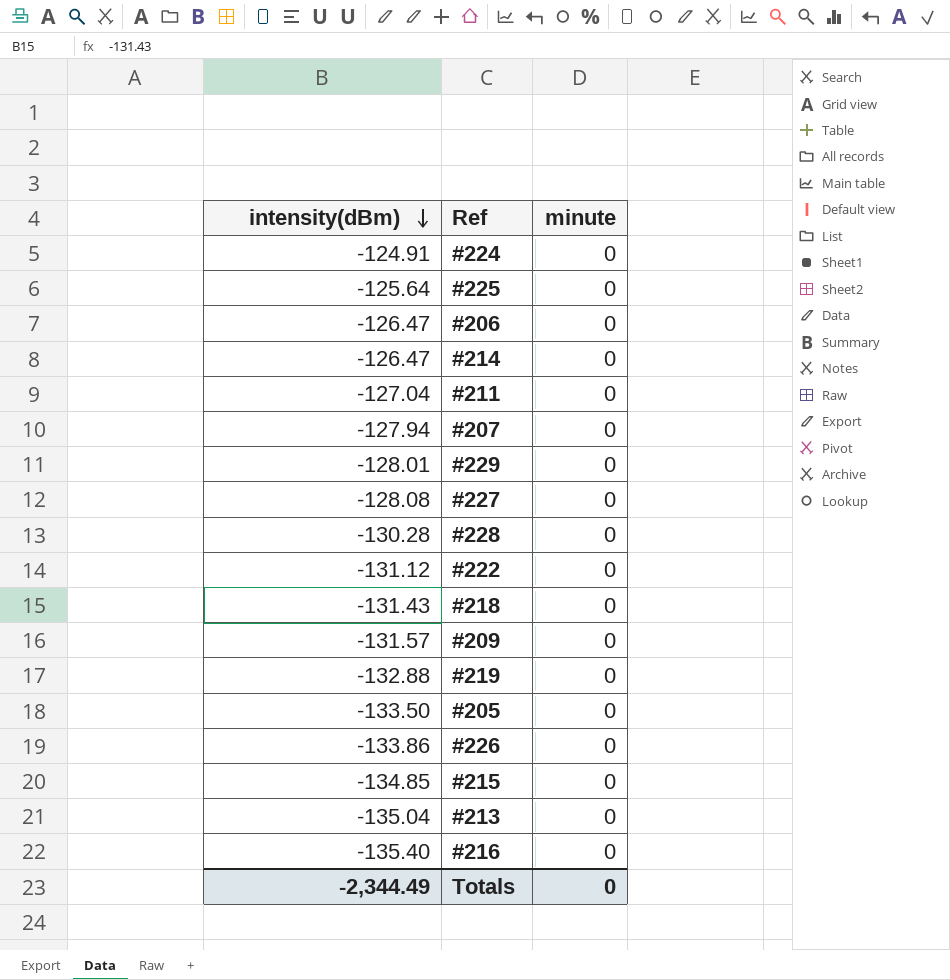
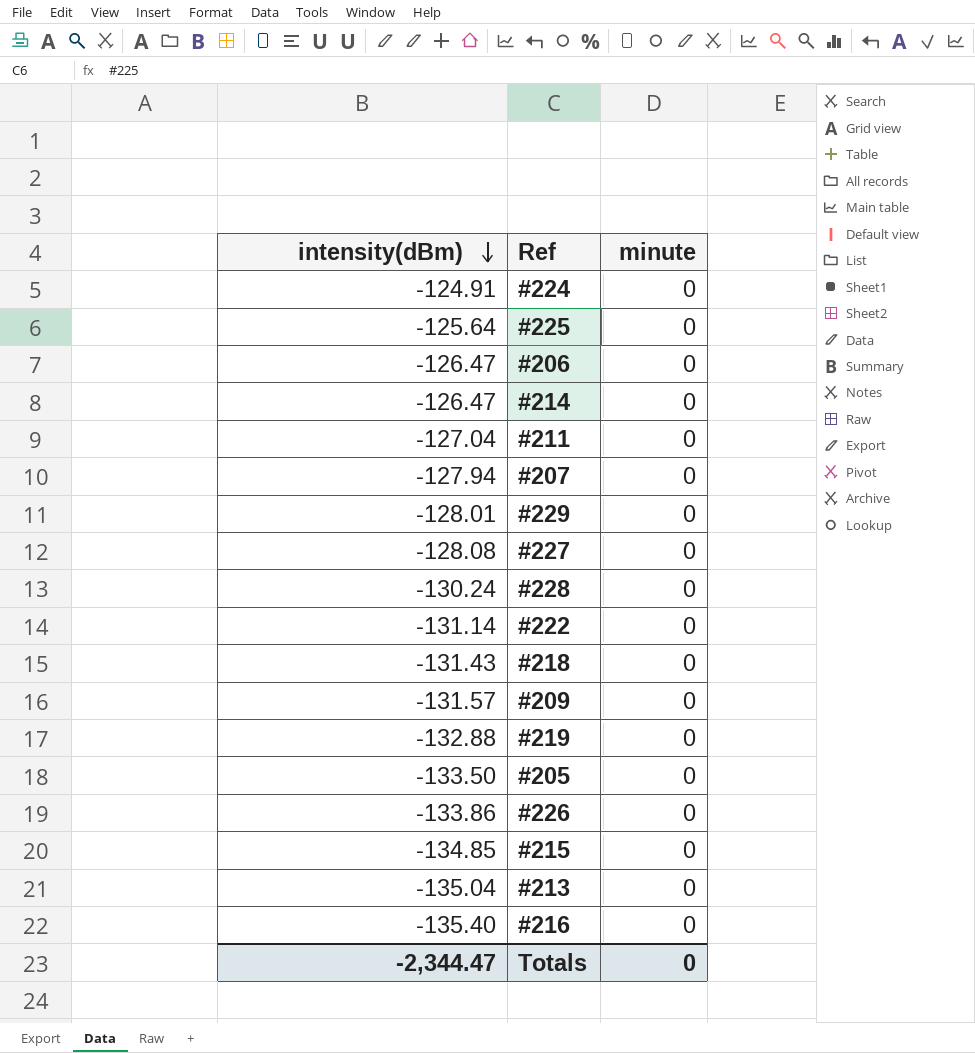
#228 | intensity(dBm): -130.28 -> -130.24
#222 | intensity(dBm): -131.12 -> -131.14
Totals | intensity(dBm): -2,344.49 -> -2,344.47

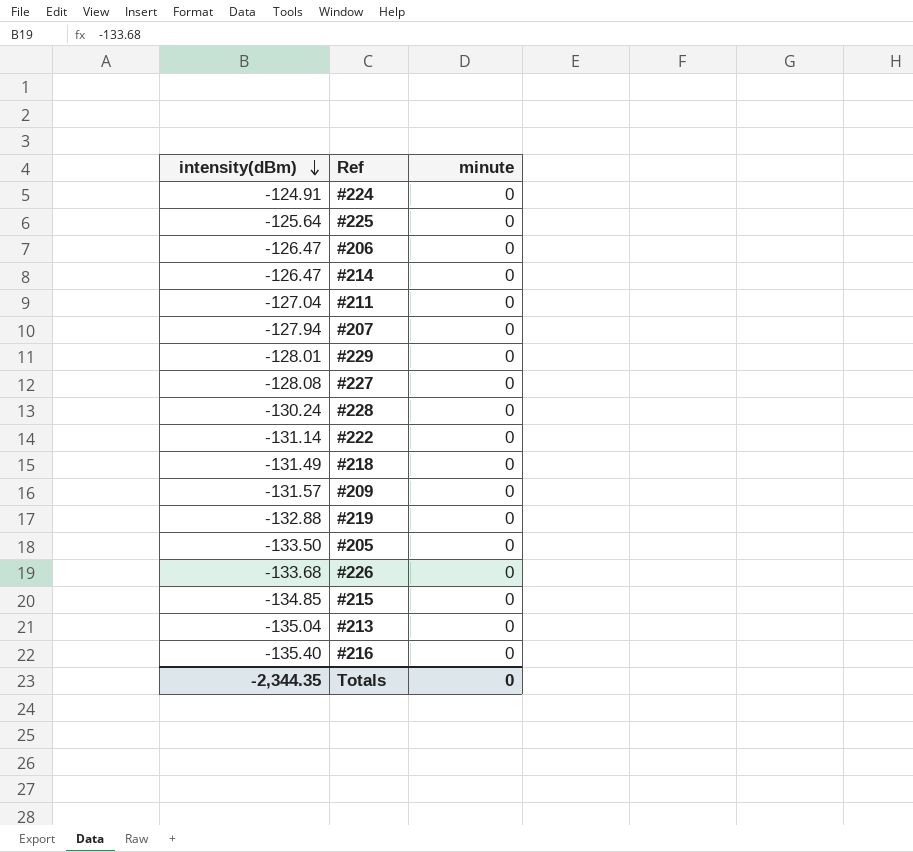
#218 | intensity(dBm): -131.43 -> -131.49
#226 | intensity(dBm): -133.86 -> -133.68
Totals | intensity(dBm): -2,344.47 -> -2,344.35

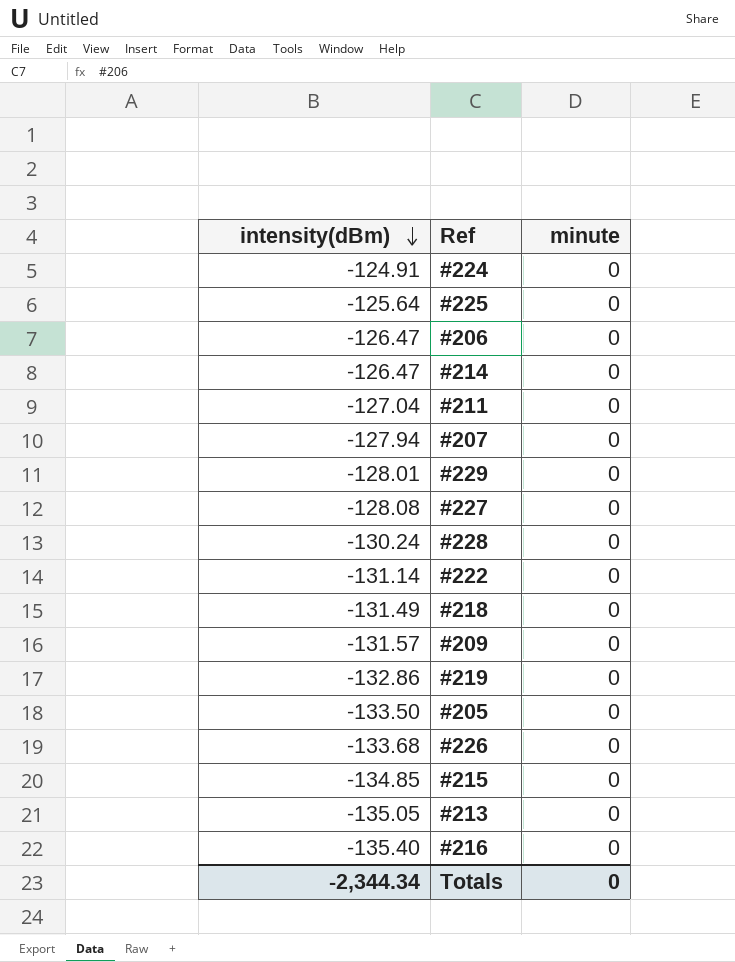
#219 | intensity(dBm): -132.88 -> -132.86
#213 | intensity(dBm): -135.04 -> -135.05
Totals | intensity(dBm): -2,344.35 -> -2,344.34

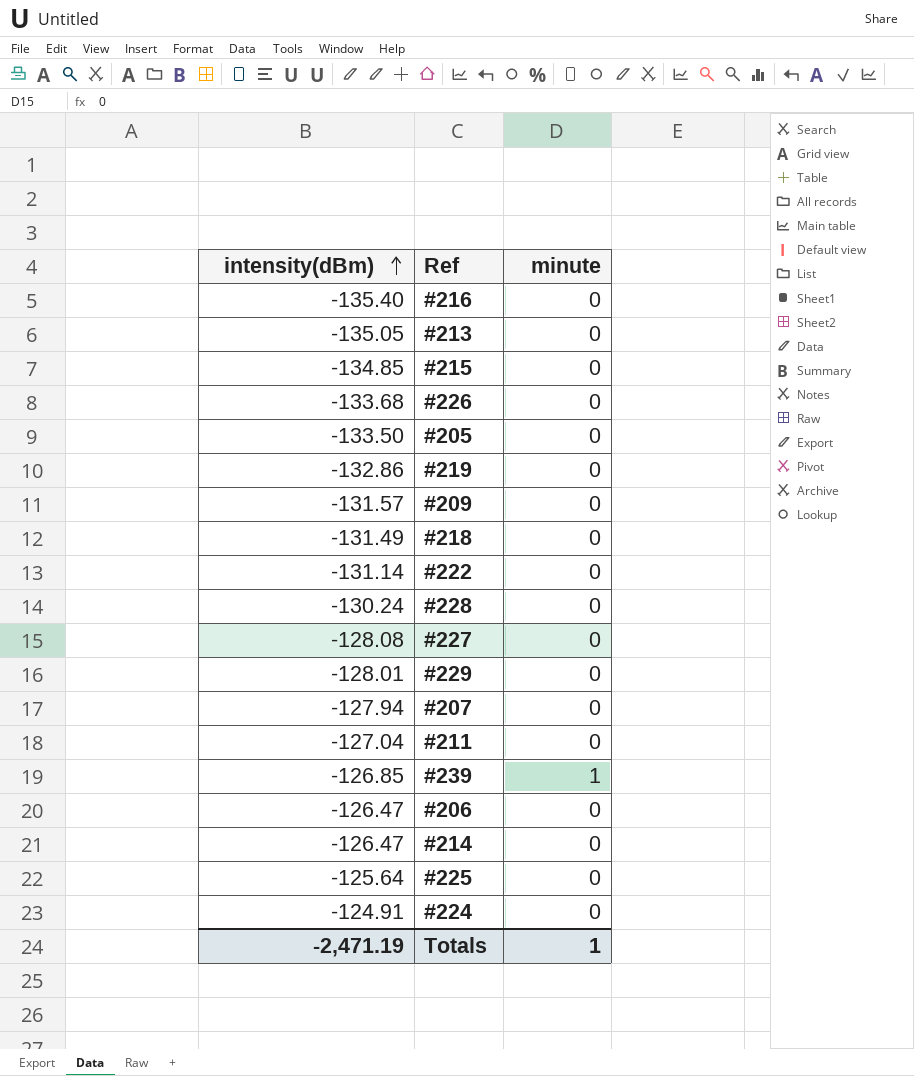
row order: intensity(dBm) descending -> intensity(dBm) ascending
row #239: none -> -126.85 | 1
Totals | intensity(dBm): -2,344.34 -> -2,471.19
Totals | minute: 0 -> 1

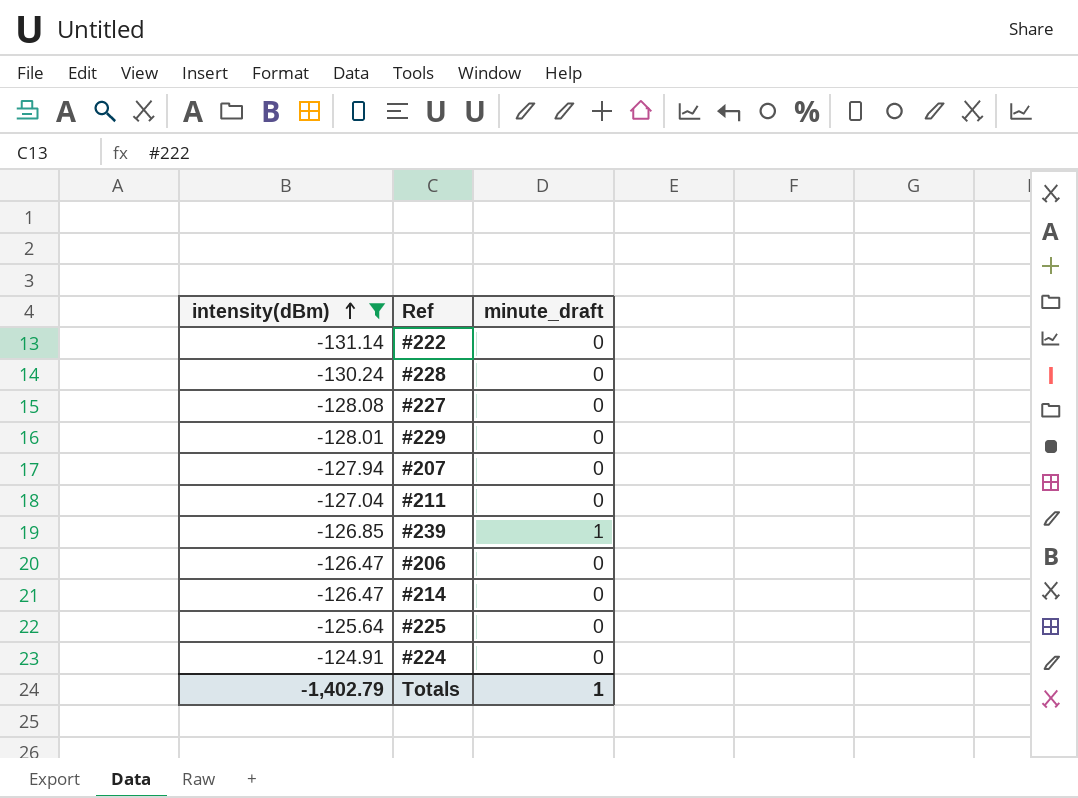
filter: none -> intensity(dBm) >= -131.14
column name: minute -> minute_draft
Totals | intensity(dBm): -2,471.19 -> -1,402.79

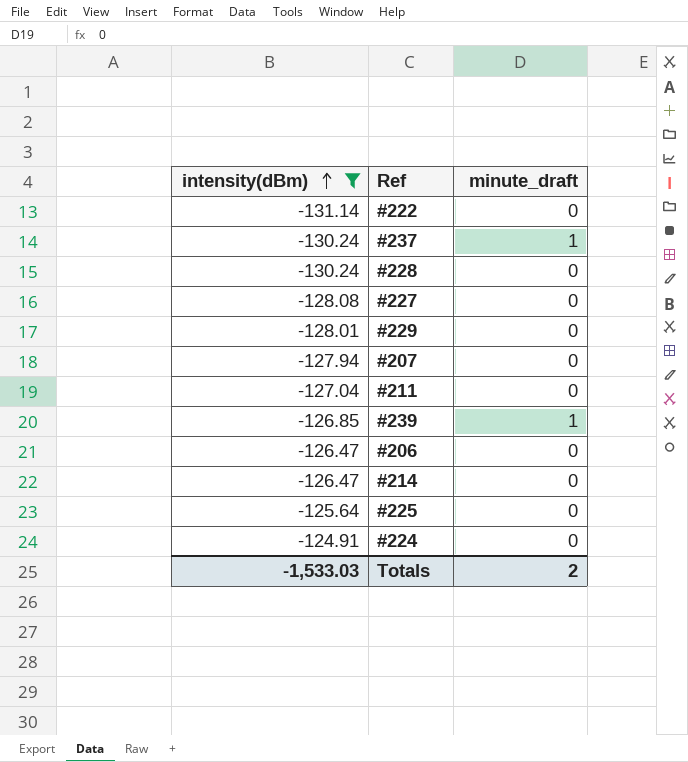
row #237: none -> -130.24 | 1
Totals | intensity(dBm): -1,402.79 -> -1,533.03
Totals | minute_draft: 1 -> 2

